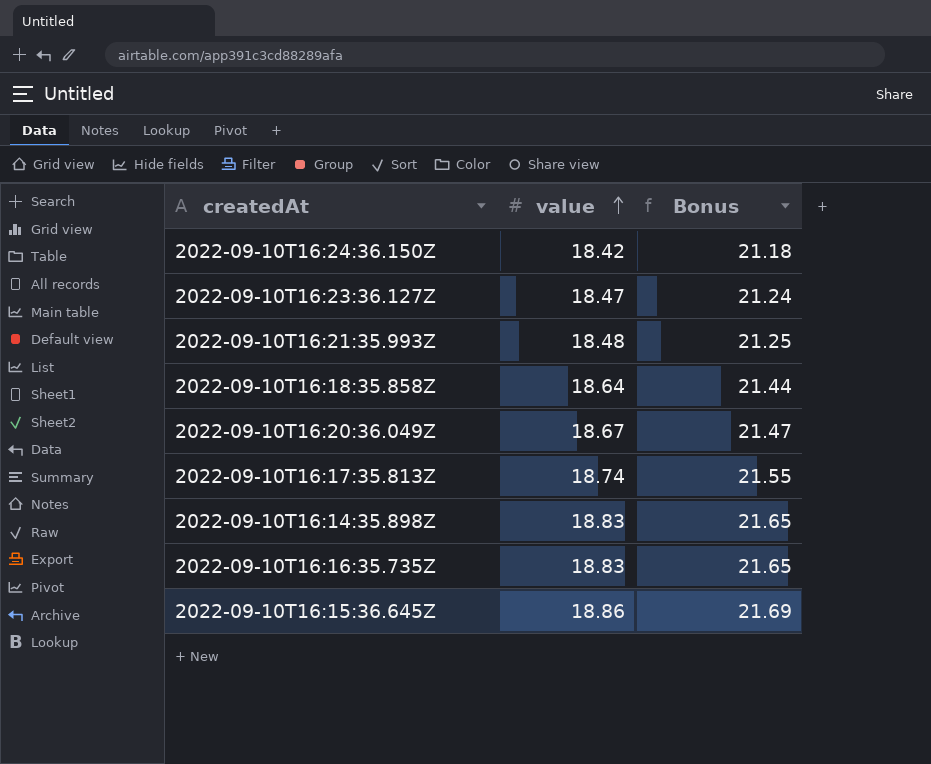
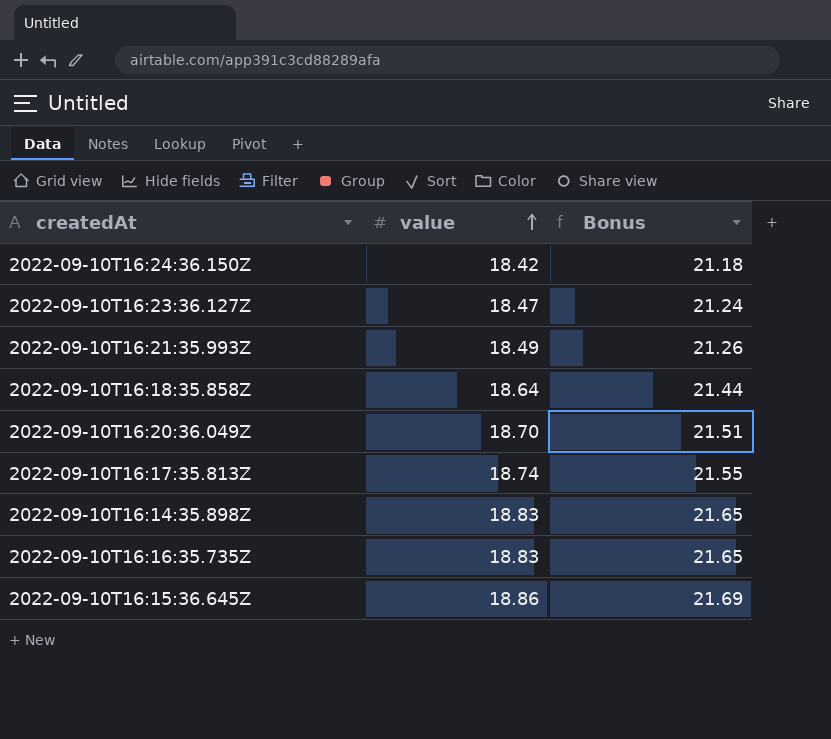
2022-09-10T16:21:35.993Z | value: 18.48 -> 18.49
2022-09-10T16:21:35.993Z | Bonus: 21.25 -> 21.26
2022-09-10T16:20:36.049Z | value: 18.67 -> 18.70
2022-09-10T16:20:36.049Z | Bonus: 21.47 -> 21.51

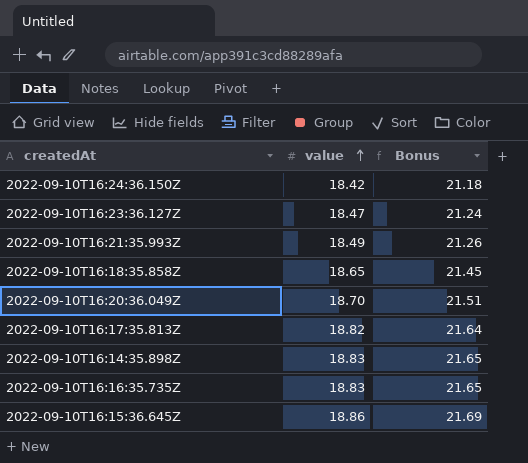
2022-09-10T16:18:35.858Z | value: 18.64 -> 18.65
2022-09-10T16:18:35.858Z | Bonus: 21.44 -> 21.45
2022-09-10T16:17:35.813Z | value: 18.74 -> 18.82
2022-09-10T16:17:35.813Z | Bonus: 21.55 -> 21.64

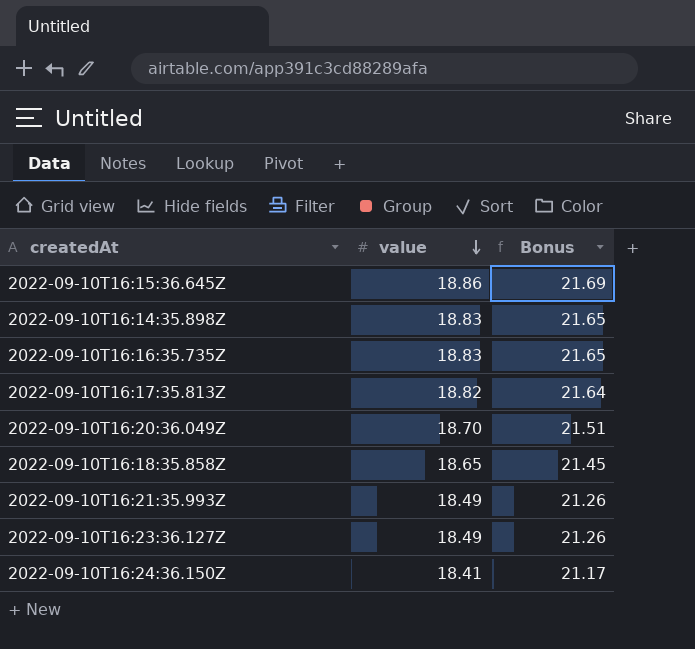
row order: value ascending -> value descending
2022-09-10T16:23:36.127Z | value: 18.47 -> 18.49
2022-09-10T16:23:36.127Z | Bonus: 21.24 -> 21.26
2022-09-10T16:24:36.150Z | value: 18.42 -> 18.41
2022-09-10T16:24:36.150Z | Bonus: 21.18 -> 21.17

